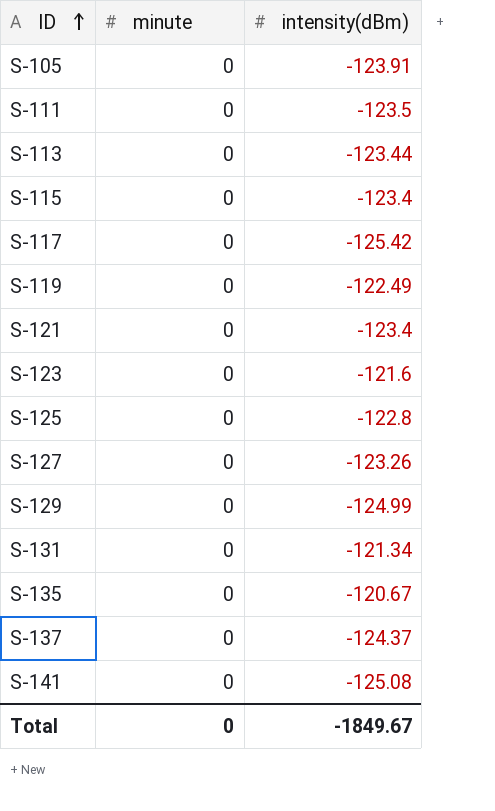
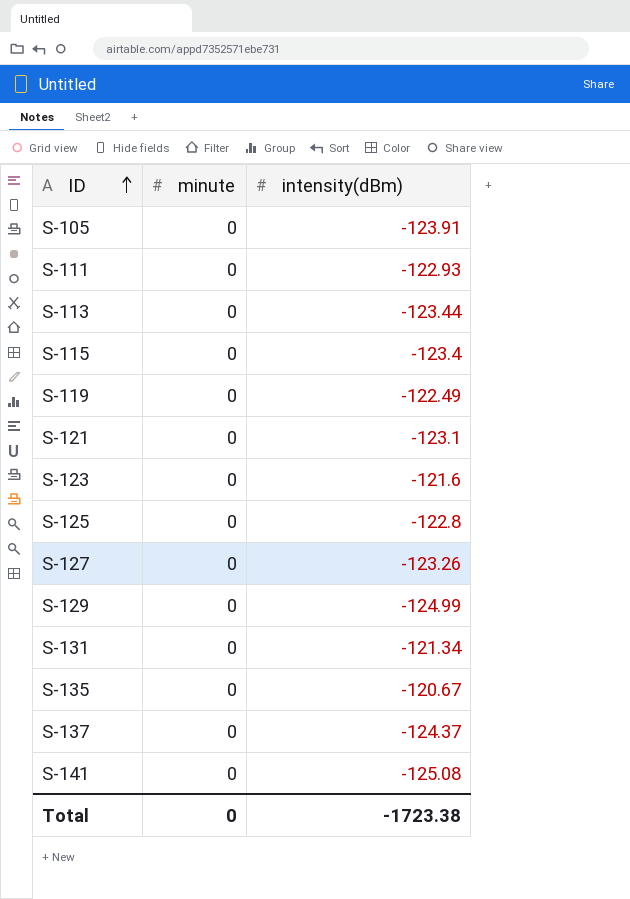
row S-117: 0 | -125.42 -> none
S-111 | intensity(dBm): -123.5 -> -122.93
S-121 | intensity(dBm): -123.4 -> -123.1
Total | intensity(dBm): -1849.67 -> -1723.38

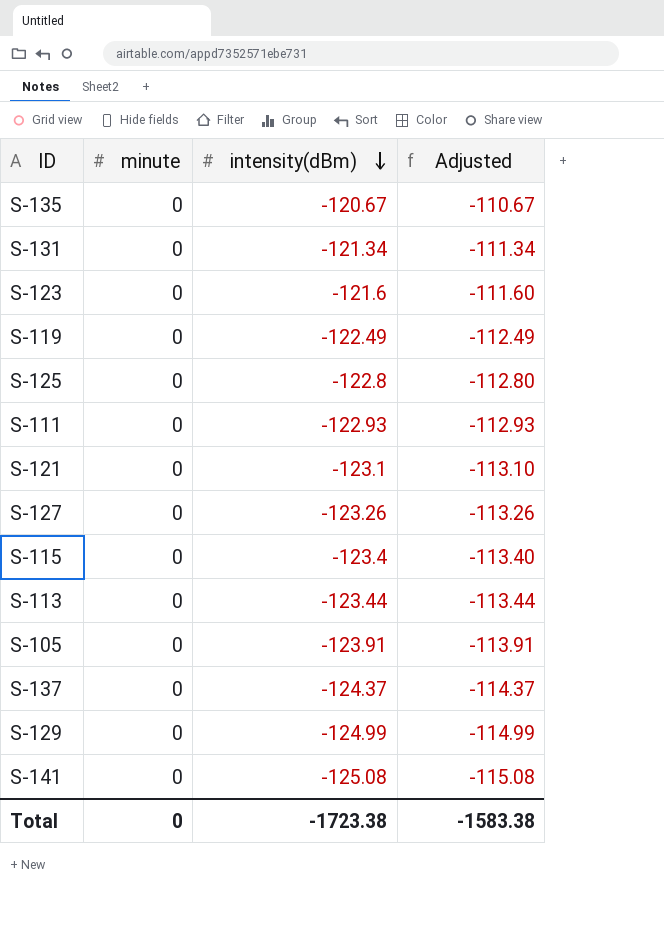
row order: ID ascending -> intensity(dBm) descending
column Adjusted | formula: none -> [intensity(dBm)] + 10

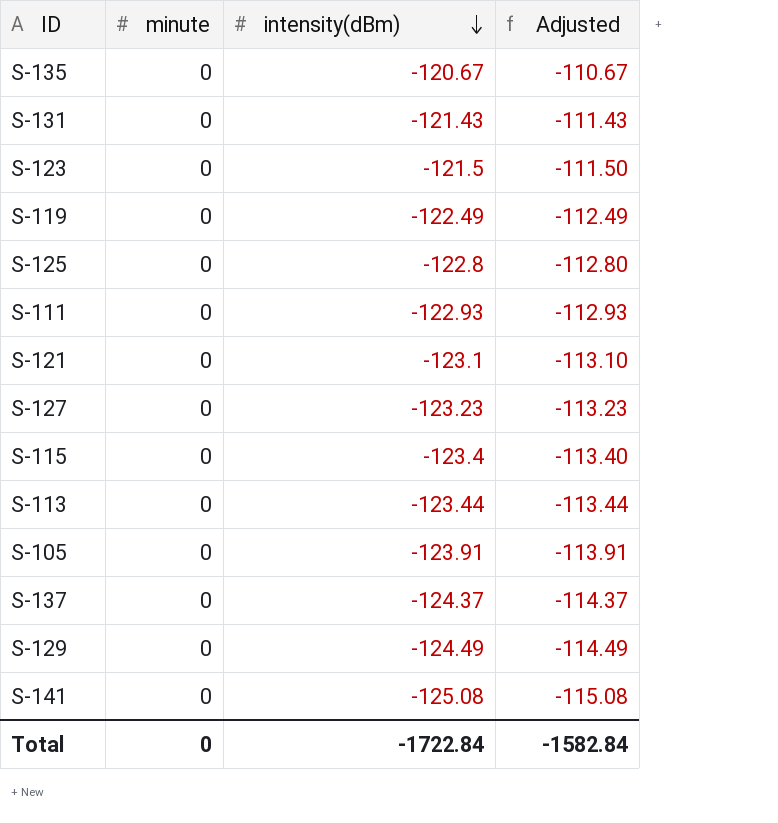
S-131 | intensity(dBm): -121.34 -> -121.43
S-131 | Adjusted: -111.34 -> -111.43
S-123 | intensity(dBm): -121.6 -> -121.5
S-123 | Adjusted: -111.60 -> -111.50
S-127 | intensity(dBm): -123.26 -> -123.23
S-127 | Adjusted: -113.26 -> -113.23
S-129 | intensity(dBm): -124.99 -> -124.49
S-129 | Adjusted: -114.99 -> -114.49
Total | intensity(dBm): -1723.38 -> -1722.84
Total | Adjusted: -1583.38 -> -1582.84

